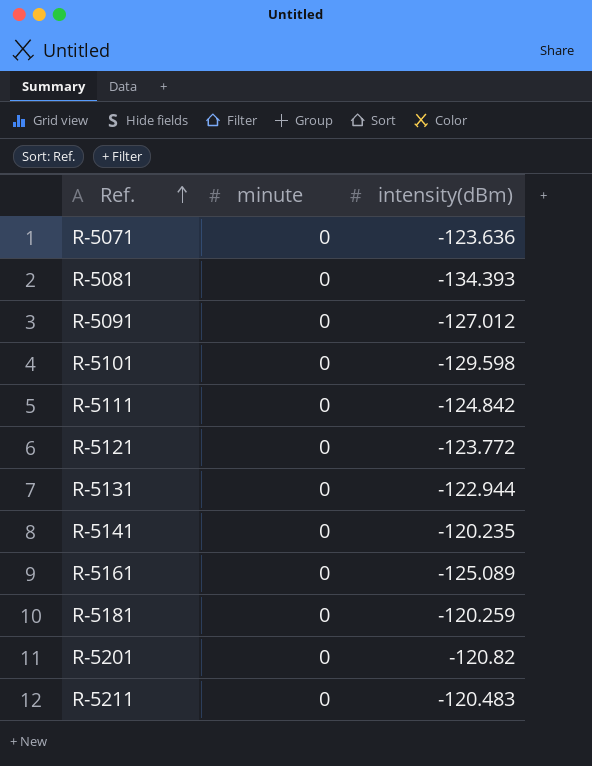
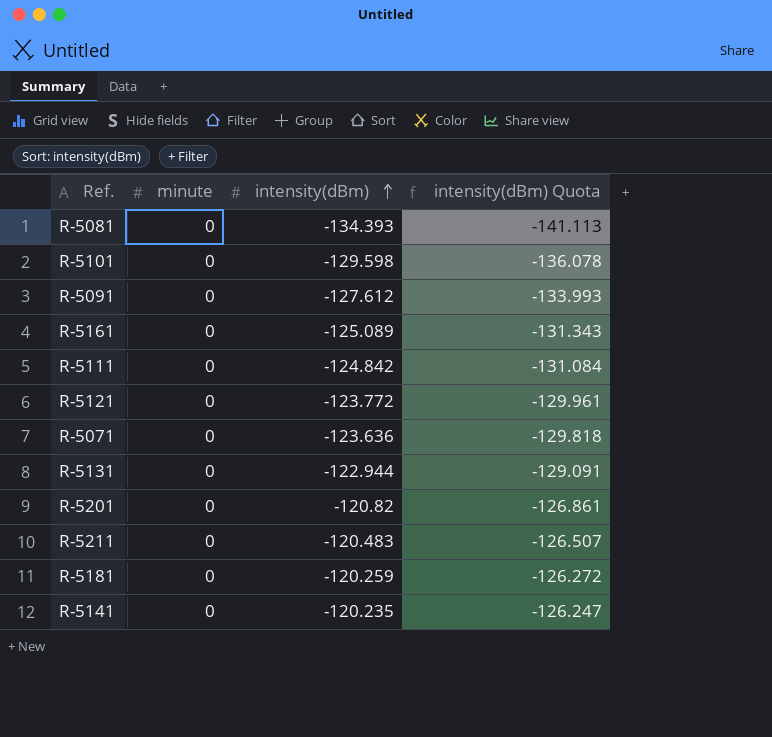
row order: Ref. ascending -> intensity(dBm) ascending
column intensity(dBm) Quota | formula: none -> [intensity(dBm)] * 1.05
R-5091 | intensity(dBm): -127.012 -> -127.612

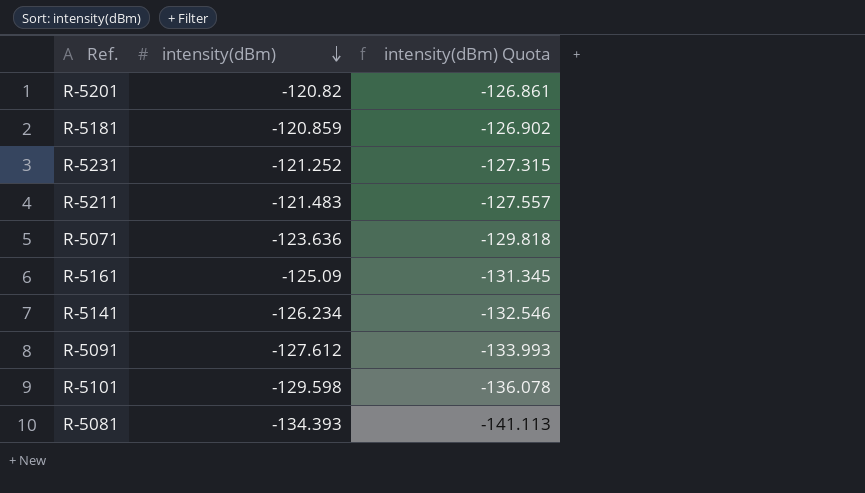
row order: intensity(dBm) ascending -> intensity(dBm) descending
column minute | position: 2 -> none
row R-5111: 0 | -124.842 | -131.084 -> none
row R-5121: 0 | -123.772 | -129.961 -> none
row R-5131: 0 | -122.944 | -129.091 -> none
R-5181 | intensity(dBm): -120.259 -> -120.859
R-5181 | intensity(dBm) Quota: -126.272 -> -126.902
row R-5231: none -> -121.252 | -127.315
R-5211 | intensity(dBm): -120.483 -> -121.483
R-5211 | intensity(dBm) Quota: -126.507 -> -127.557
R-5161 | intensity(dBm): -125.089 -> -125.09
R-5161 | intensity(dBm) Quota: -131.343 -> -131.345
R-5141 | intensity(dBm): -120.235 -> -126.234
R-5141 | intensity(dBm) Quota: -126.247 -> -132.546

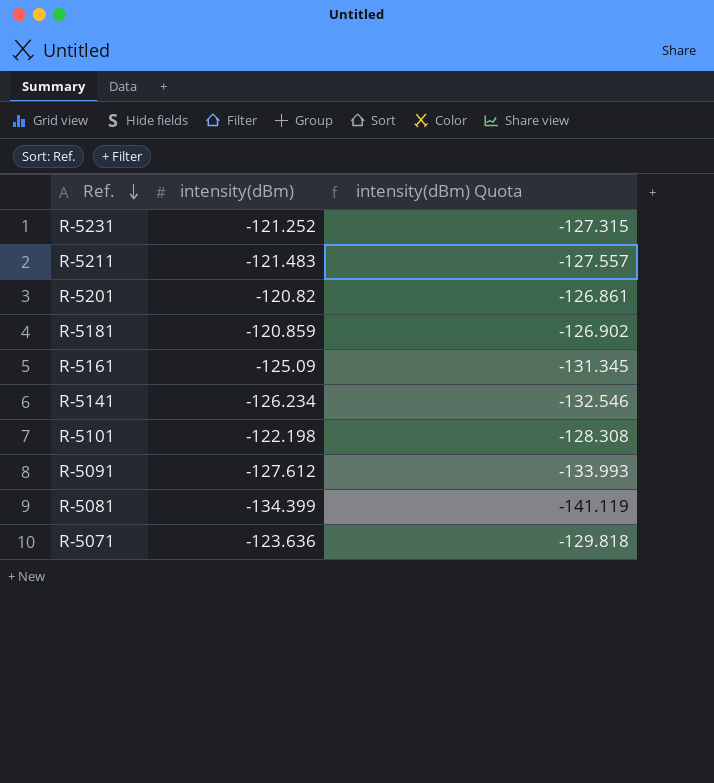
row order: intensity(dBm) descending -> Ref. descending
R-5101 | intensity(dBm): -129.598 -> -122.198
R-5101 | intensity(dBm) Quota: -136.078 -> -128.308
R-5081 | intensity(dBm): -134.393 -> -134.399
R-5081 | intensity(dBm) Quota: -141.113 -> -141.119

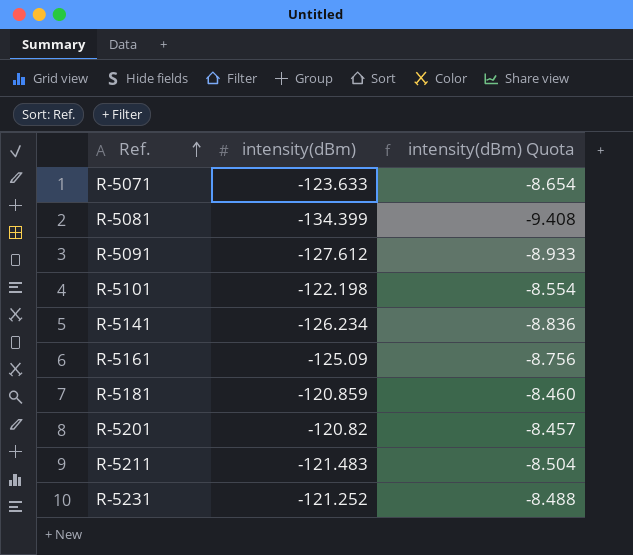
row order: Ref. descending -> Ref. ascending
column intensity(dBm) Quota | formula: [intensity(dBm)] * 1.05 -> [intensity(dBm)] * 0.07
R-5071 | intensity(dBm): -123.636 -> -123.633

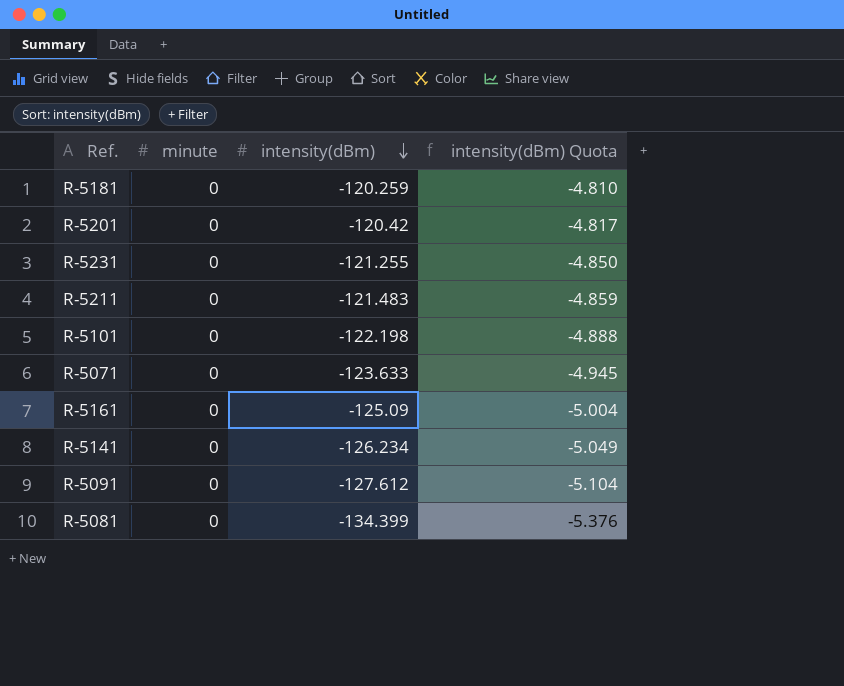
row order: Ref. ascending -> intensity(dBm) descending
column minute | position: none -> 2
column intensity(dBm) Quota | formula: [intensity(dBm)] * 0.07 -> [intensity(dBm)] * 0.04
R-5181 | intensity(dBm): -120.859 -> -120.259
R-5201 | intensity(dBm): -120.82 -> -120.42
R-5231 | intensity(dBm): -121.252 -> -121.255

